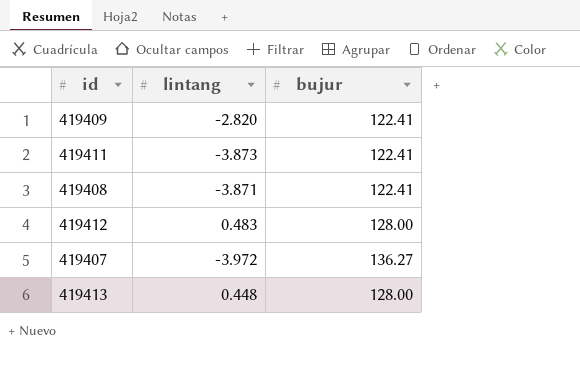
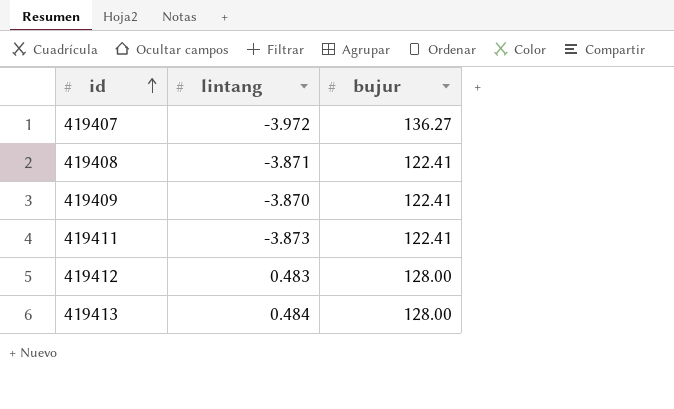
row order: none -> id ascending
419409 | lintang: -2.820 -> -3.870
419413 | lintang: 0.448 -> 0.484

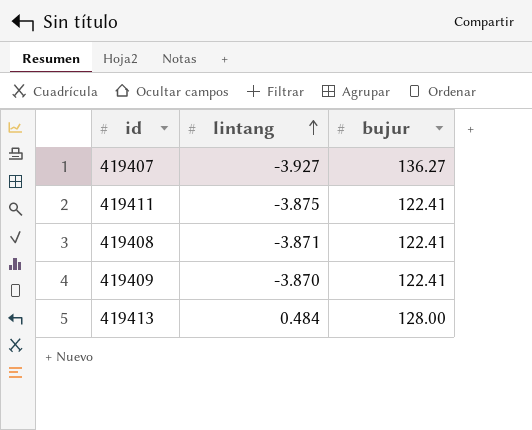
row order: id ascending -> lintang ascending
row 419412: 0.483 | 128.00 -> none
419407 | lintang: -3.972 -> -3.927
419411 | lintang: -3.873 -> -3.875

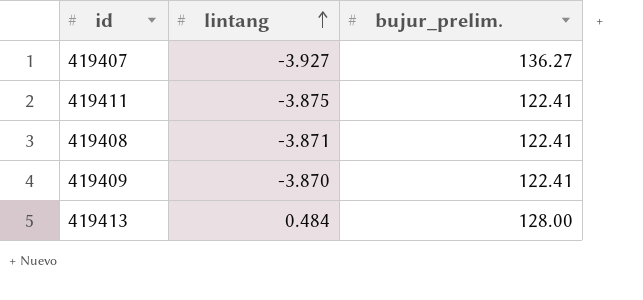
column name: bujur -> bujur_prelim.

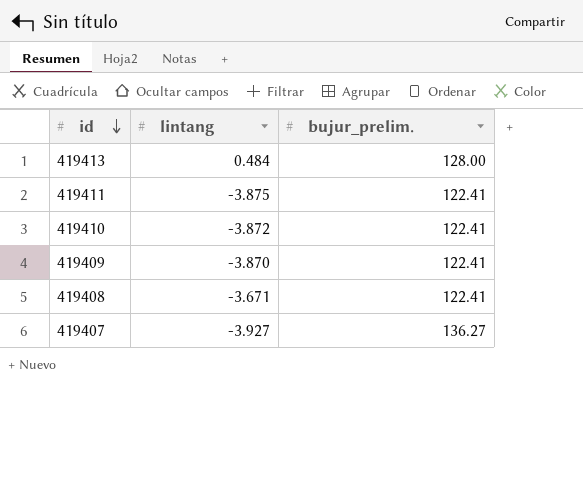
row order: lintang ascending -> id descending
row 419410: none -> -3.872 | 122.41
419408 | lintang: -3.871 -> -3.671

